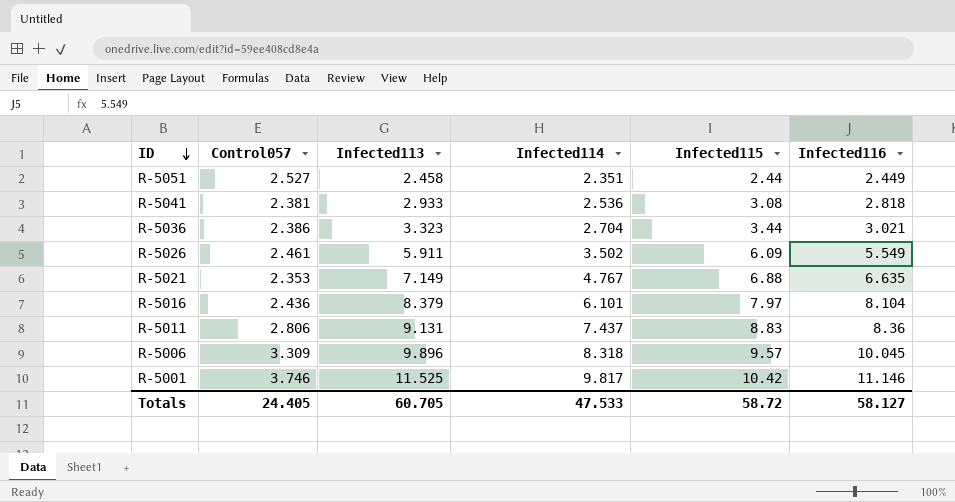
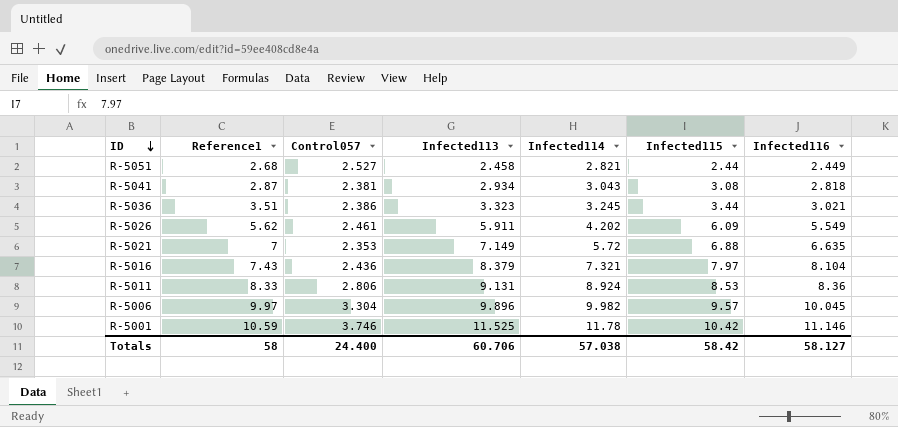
column Reference1 | position: none -> 2
R-5051 | Infected114: 2.351 -> 2.821
R-5041 | Infected113: 2.933 -> 2.934
R-5041 | Infected114: 2.536 -> 3.043
R-5036 | Infected114: 2.704 -> 3.245
R-5026 | Infected114: 3.502 -> 4.202
R-5021 | Infected114: 4.767 -> 5.72
R-5016 | Infected114: 6.101 -> 7.321
R-5011 | Infected114: 7.437 -> 8.924
R-5011 | Infected115: 8.83 -> 8.53
R-5006 | Control057: 3.309 -> 3.304
R-5006 | Infected114: 8.318 -> 9.982
R-5001 | Infected114: 9.817 -> 11.78
Totals | Control057: 24.405 -> 24.400
Totals | Infected113: 60.705 -> 60.706
Totals | Infected114: 47.533 -> 57.038
Totals | Infected115: 58.72 -> 58.42

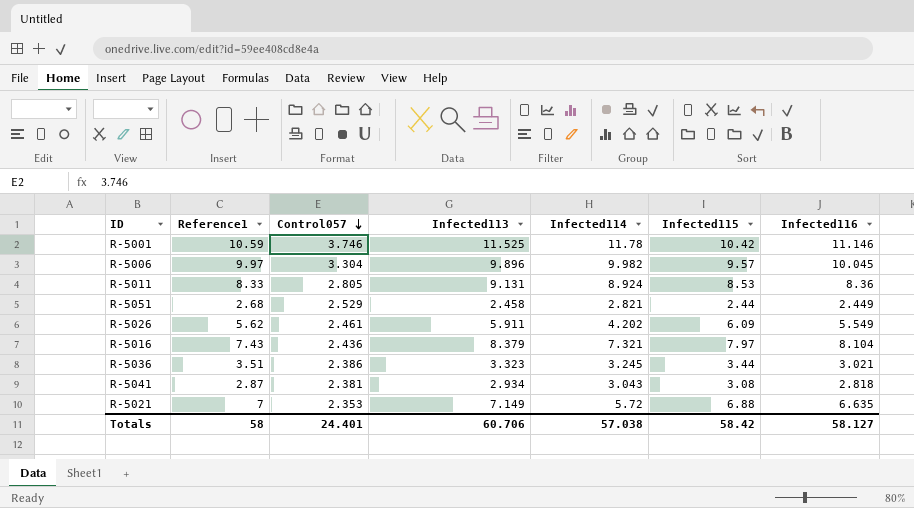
row order: ID descending -> Control057 descending
R-5011 | Control057: 2.806 -> 2.805
R-5051 | Control057: 2.527 -> 2.529
Totals | Control057: 24.400 -> 24.401

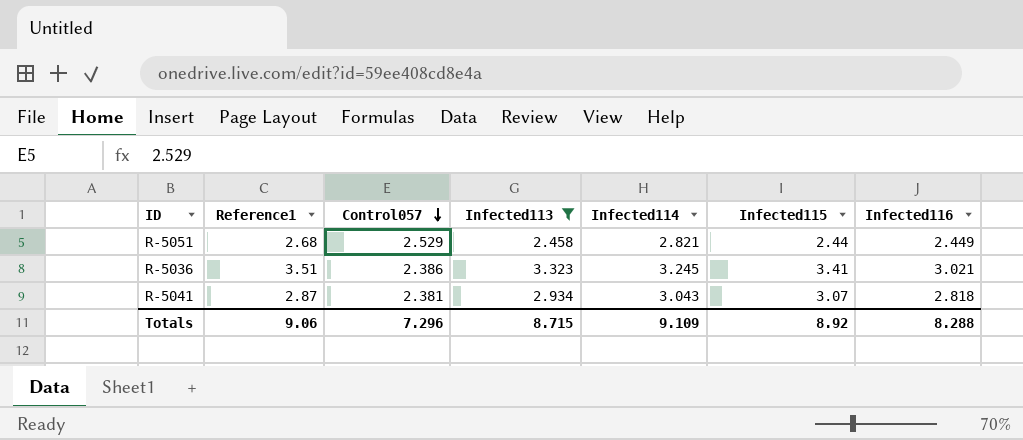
filter: none -> Infected113 <= 3.323
R-5036 | Infected115: 3.44 -> 3.41
R-5041 | Infected115: 3.08 -> 3.07
Totals | Reference1: 58 -> 9.06
Totals | Control057: 24.401 -> 7.296
Totals | Infected113: 60.706 -> 8.715
Totals | Infected114: 57.038 -> 9.109
Totals | Infected115: 58.42 -> 8.92
Totals | Infected116: 58.127 -> 8.288

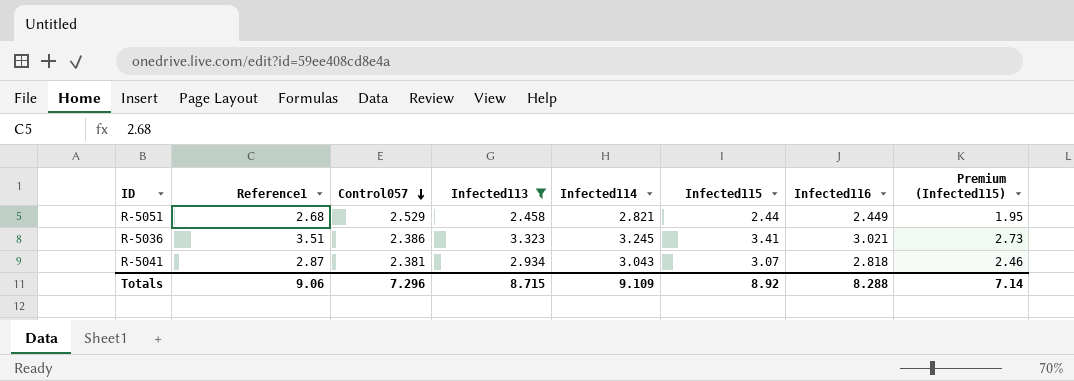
column Premium (Infected115) | formula: none -> [Infected115] * 0.8

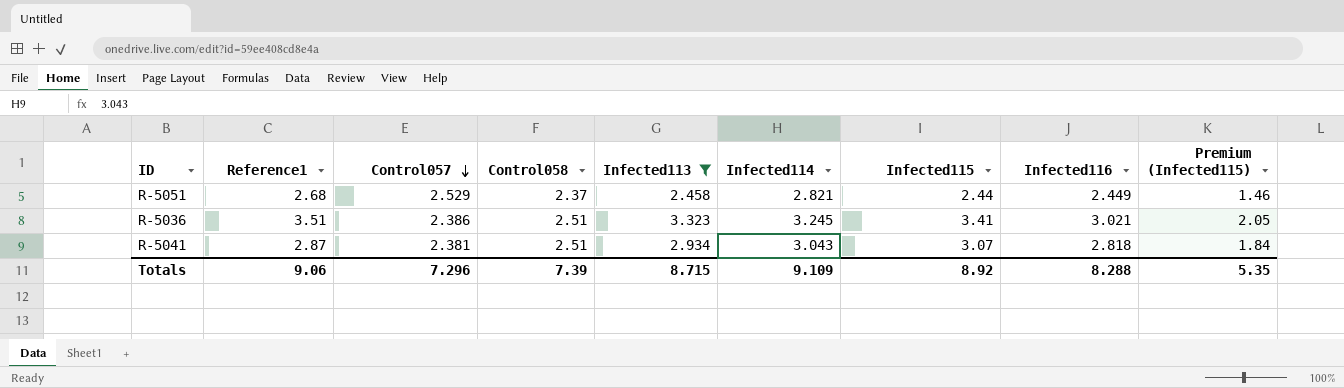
column Control058 | position: none -> 4
column Premium (Infected115) | formula: [Infected115] * 0.8 -> [Infected115] * 0.6
Totals | Premium (Infected115): 7.14 -> 5.35

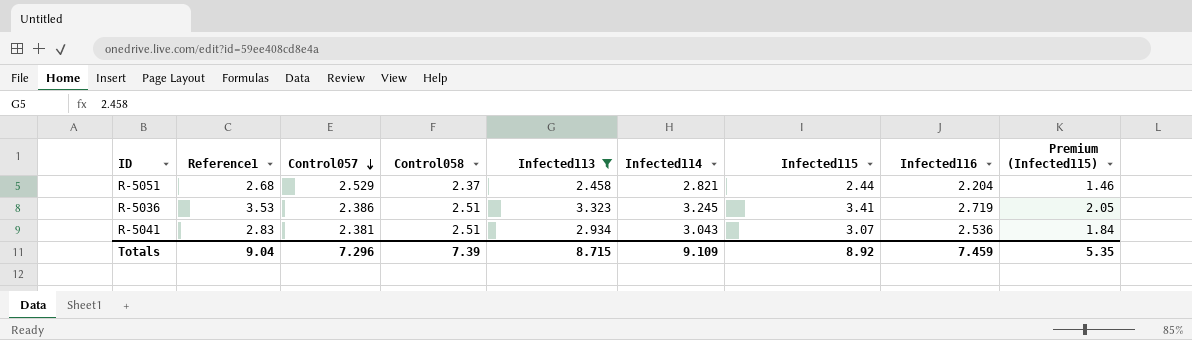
R-5051 | Infected116: 2.449 -> 2.204
R-5036 | Reference1: 3.51 -> 3.53
R-5036 | Infected116: 3.021 -> 2.719
R-5041 | Reference1: 2.87 -> 2.83
R-5041 | Infected116: 2.818 -> 2.536
Totals | Reference1: 9.06 -> 9.04
Totals | Infected116: 8.288 -> 7.459

